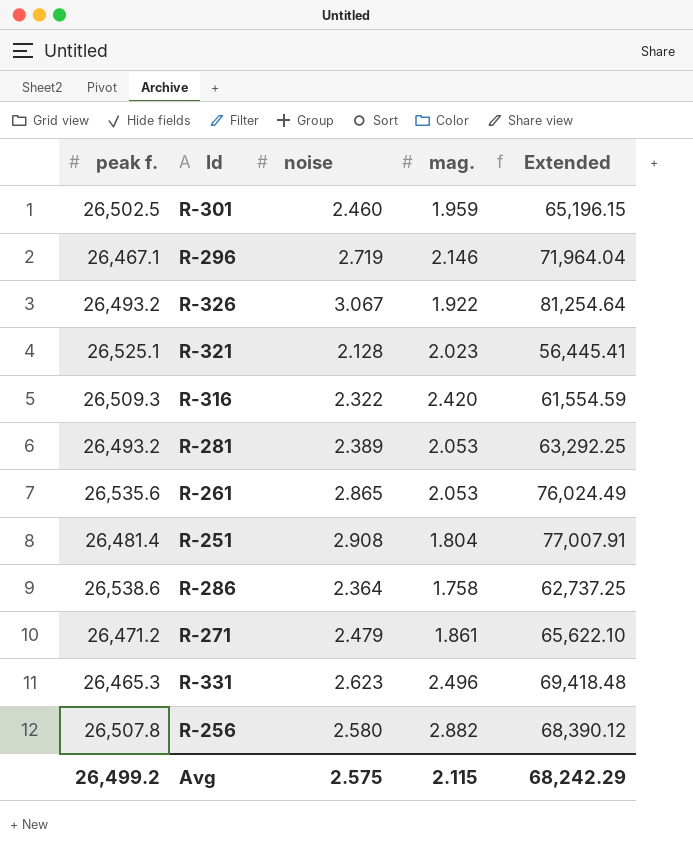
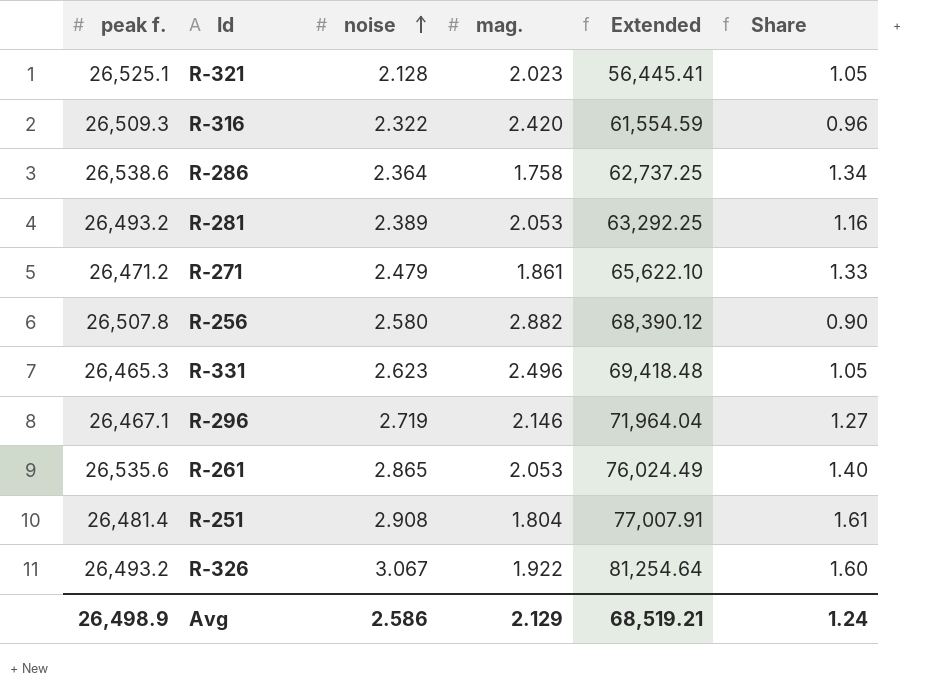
row order: none -> noise ascending
column Share | formula: none -> [noise] / [mag.]
row R-301: 26,502.5 | 2.460 | 1.959 | 65,196.15 -> none
Avg | peak f.: 26,499.2 -> 26,498.9
Avg | noise: 2.575 -> 2.586
Avg | mag.: 2.115 -> 2.129
Avg | Extended: 68,242.29 -> 68,519.21

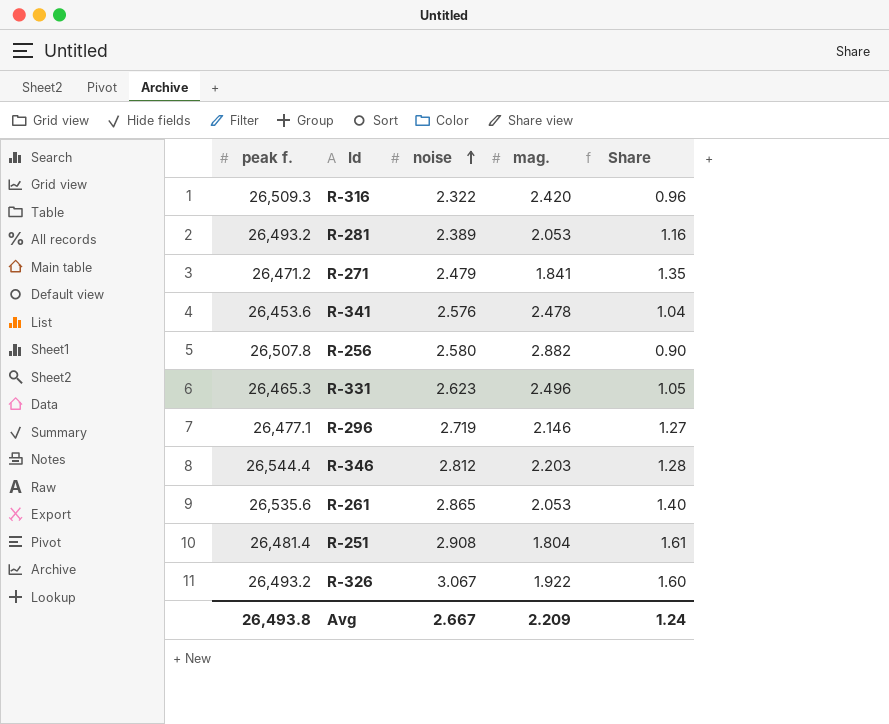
column Extended | formula: [peak f.] * [noise] -> none
row R-321: 26,525.1 | 2.128 | 2.023 | 56,445.41 | 1.05 -> none
row R-286: 26,538.6 | 2.364 | 1.758 | 62,737.25 | 1.34 -> none
R-271 | mag.: 1.861 -> 1.841
R-271 | Share: 1.33 -> 1.35
row R-341: none -> 26,453.6 | 2.576 | 2.478 | 1.04
R-296 | peak f.: 26,467.1 -> 26,477.1
row R-346: none -> 26,544.4 | 2.812 | 2.203 | 1.28
Avg | peak f.: 26,498.9 -> 26,493.8
Avg | noise: 2.586 -> 2.667
Avg | mag.: 2.129 -> 2.209

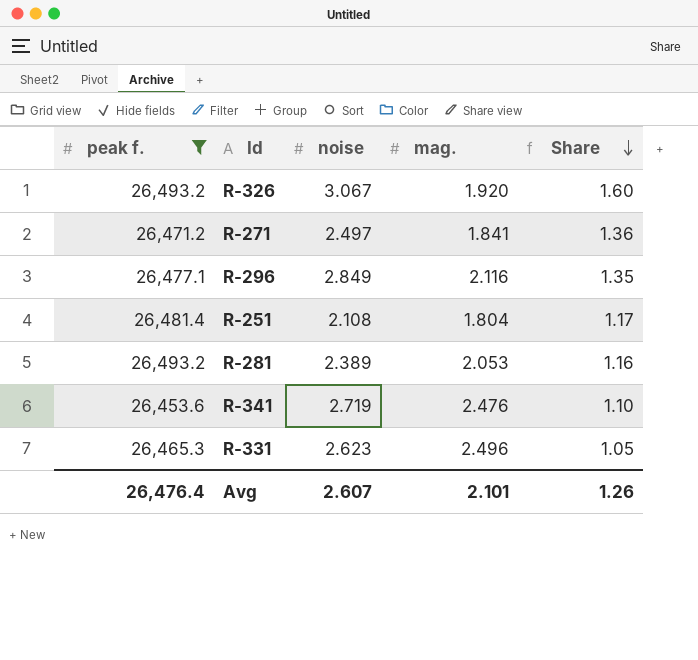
filter: none -> peak f. <= 26,493.2
row order: noise ascending -> Share descending
R-326 | mag.: 1.922 -> 1.920
R-271 | noise: 2.479 -> 2.497
R-271 | Share: 1.35 -> 1.36
R-296 | noise: 2.719 -> 2.849
R-296 | mag.: 2.146 -> 2.116
R-296 | Share: 1.27 -> 1.35
R-251 | noise: 2.908 -> 2.108
R-251 | Share: 1.61 -> 1.17
R-341 | noise: 2.576 -> 2.719
R-341 | mag.: 2.478 -> 2.476
R-341 | Share: 1.04 -> 1.10
Avg | peak f.: 26,493.8 -> 26,476.4
Avg | noise: 2.667 -> 2.607
Avg | mag.: 2.209 -> 2.101
Avg | Share: 1.24 -> 1.26

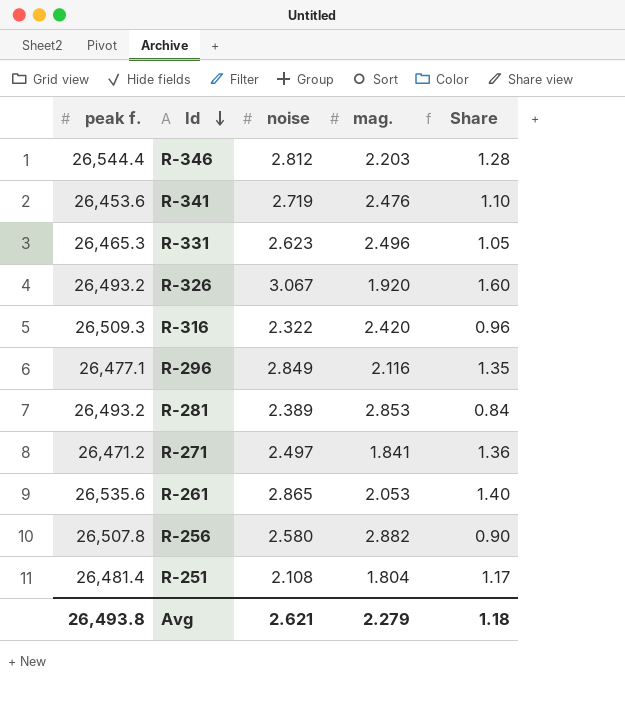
filter: peak f. <= 26,493.2 -> none
row order: Share descending -> Id descending
R-281 | mag.: 2.053 -> 2.853
R-281 | Share: 1.16 -> 0.84
Avg | peak f.: 26,476.4 -> 26,493.8
Avg | noise: 2.607 -> 2.621
Avg | mag.: 2.101 -> 2.279
Avg | Share: 1.26 -> 1.18

